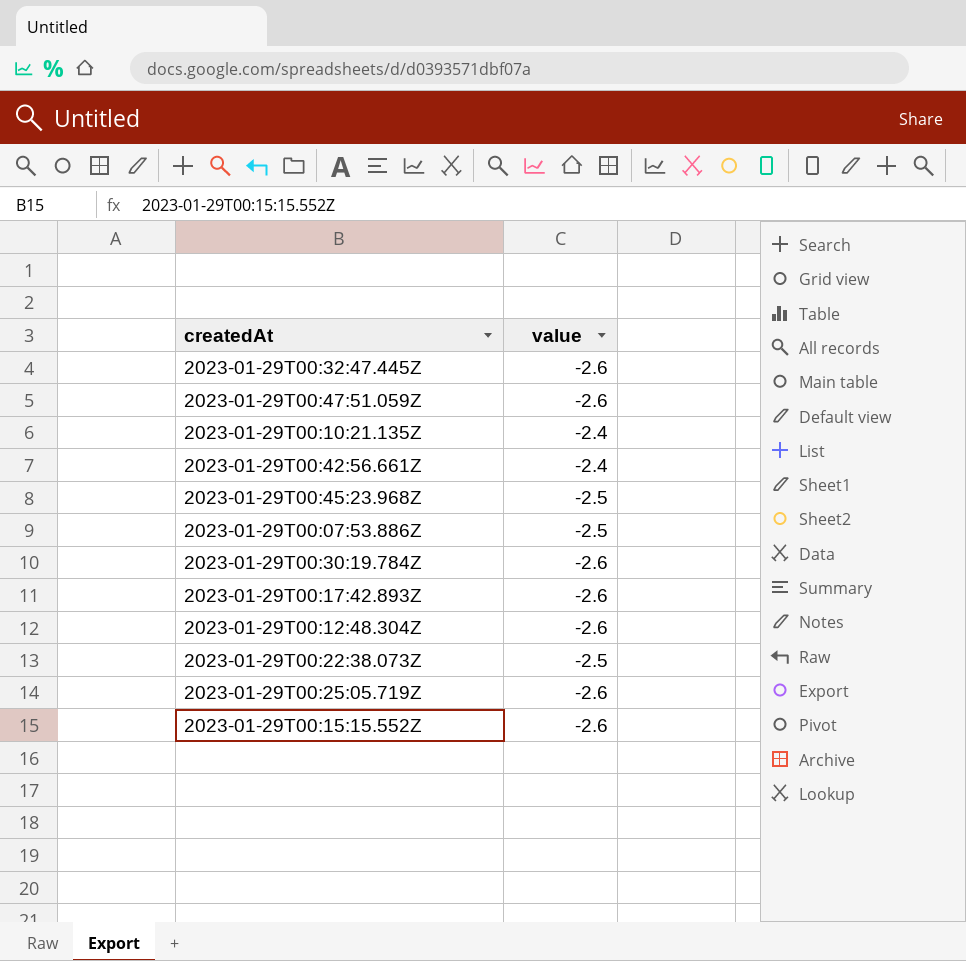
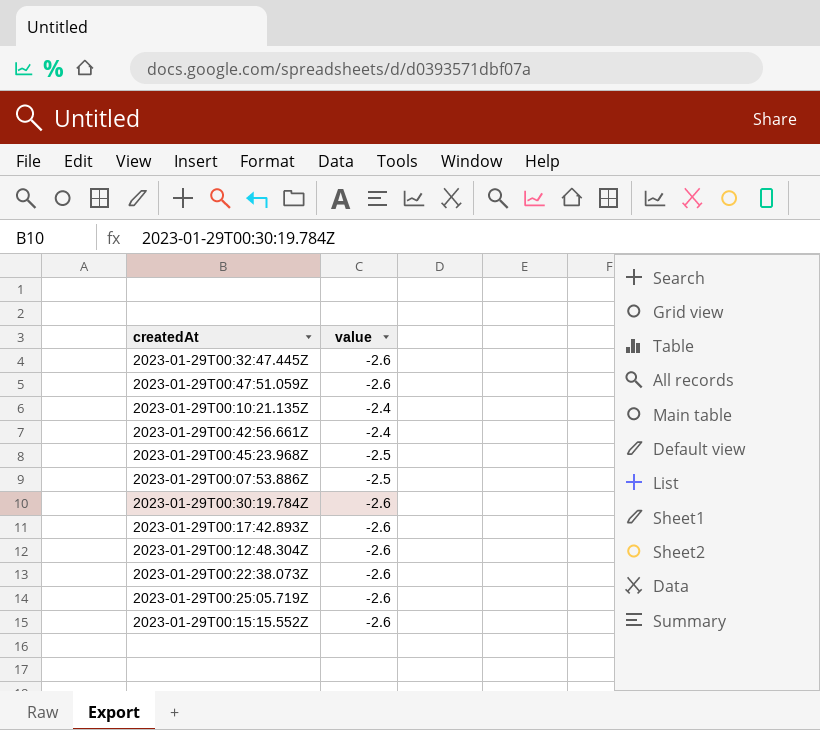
2023-01-29T00:22:38.073Z | value: -2.5 -> -2.6

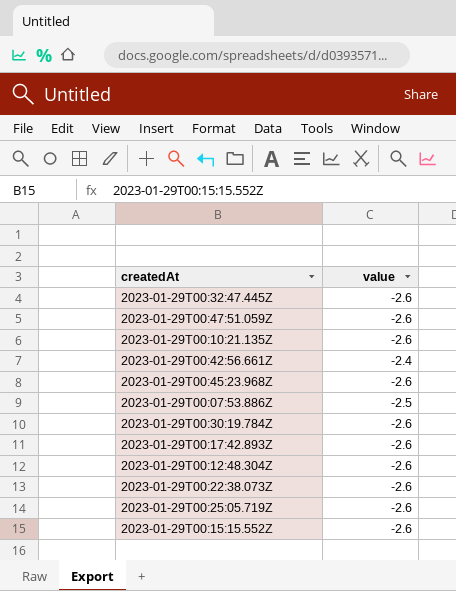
2023-01-29T00:10:21.135Z | value: -2.4 -> -2.6
2023-01-29T00:45:23.968Z | value: -2.5 -> -2.6

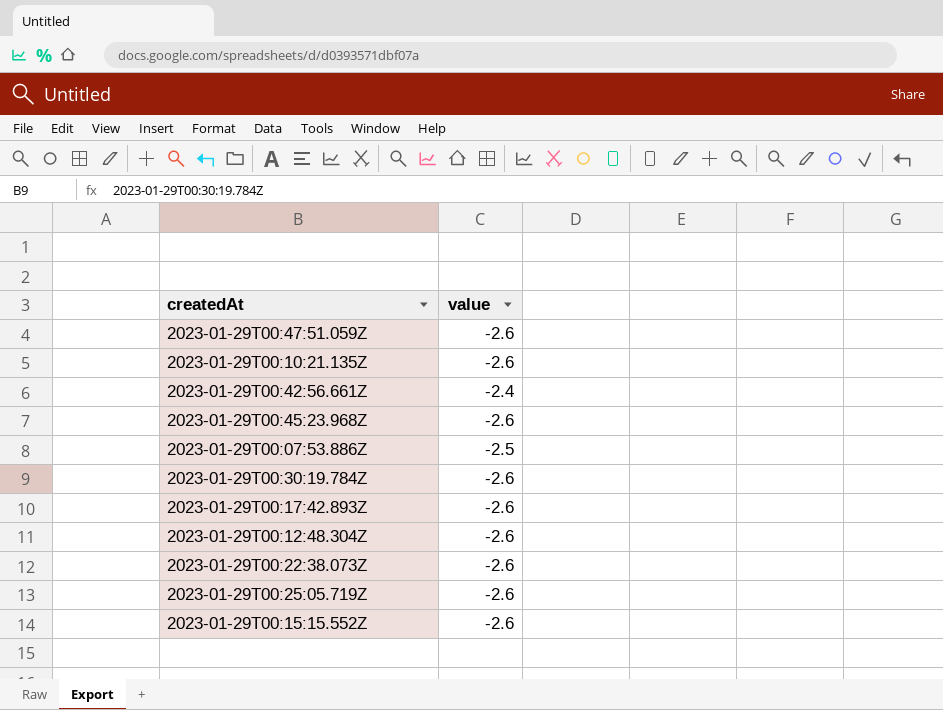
row 2023-01-29T00:32:47.445Z: -2.6 -> none

